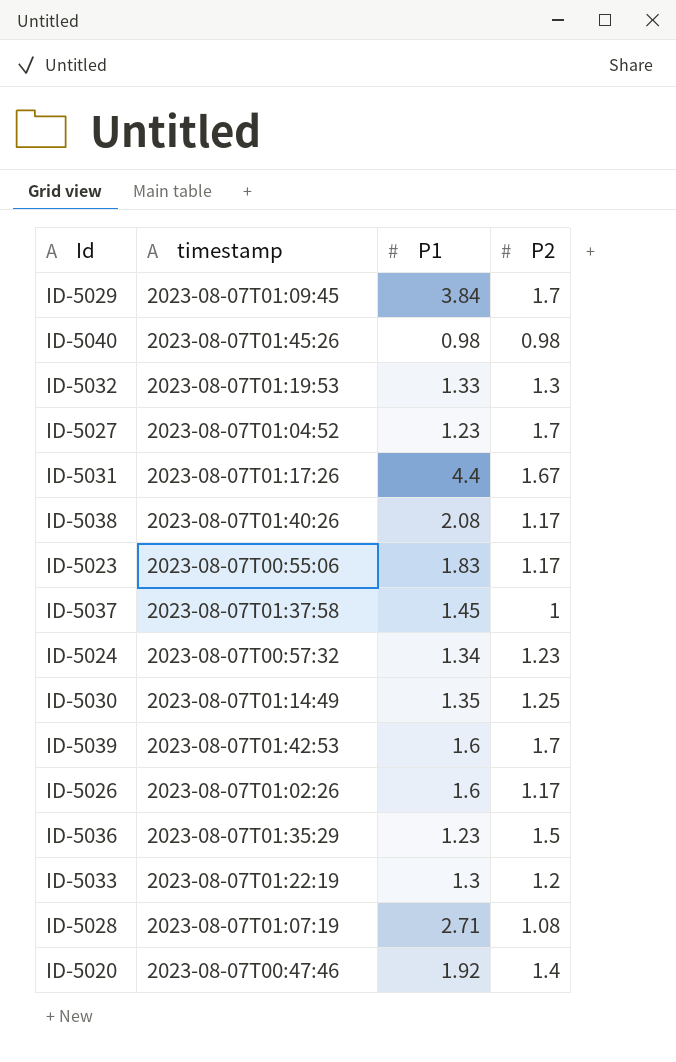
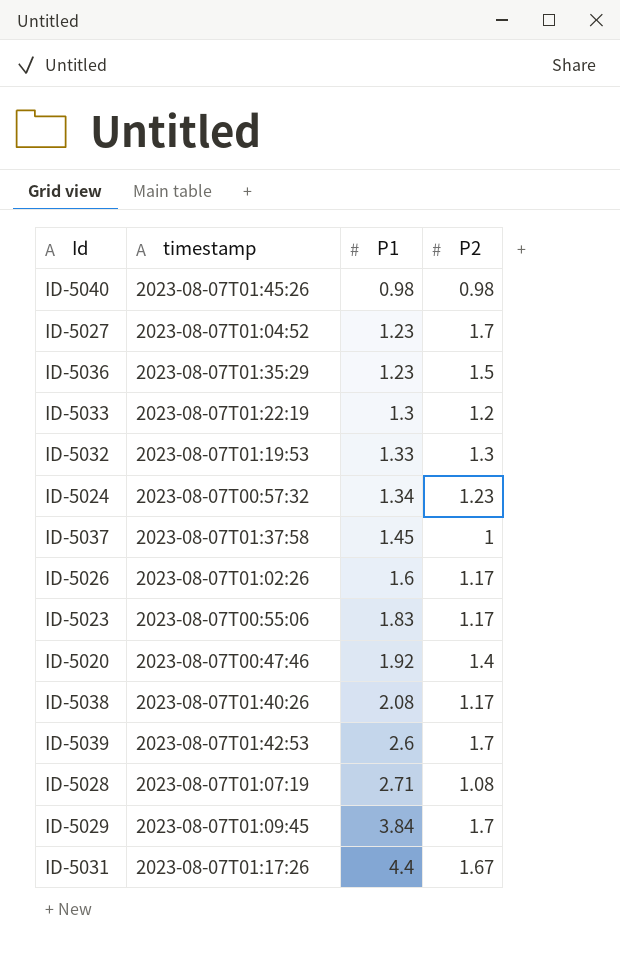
row order: none -> P1 ascending
row ID-5030: 2023-08-07T01:14:49 | 1.35 | 1.25 -> none
ID-5039 | P1: 1.6 -> 2.6

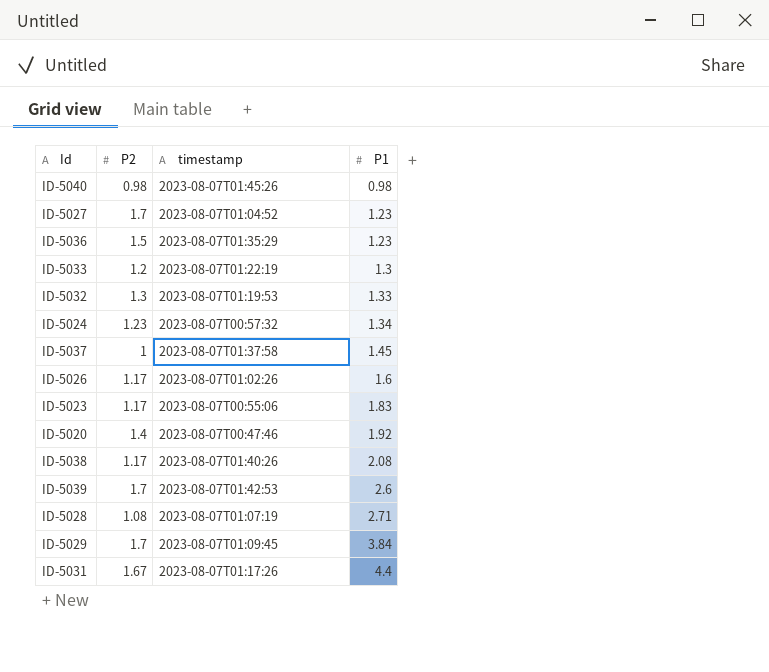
column P2 | position: 4 -> 2

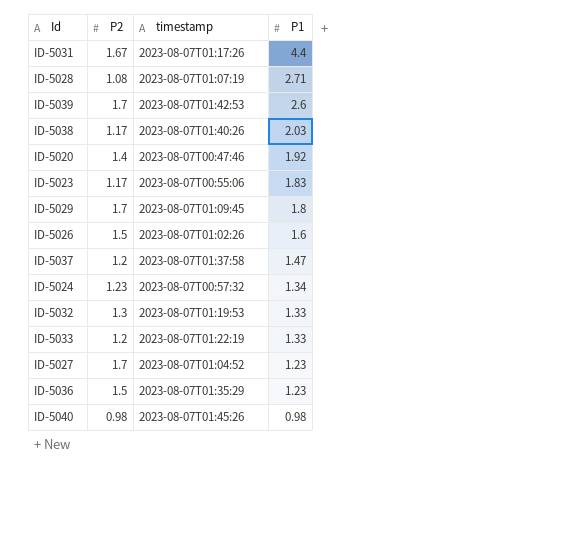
row order: P1 ascending -> P1 descending
ID-5038 | P1: 2.08 -> 2.03
ID-5029 | P1: 3.84 -> 1.8
ID-5026 | P2: 1.17 -> 1.5
ID-5037 | P2: 1 -> 1.2
ID-5037 | P1: 1.45 -> 1.47
ID-5033 | P1: 1.3 -> 1.33

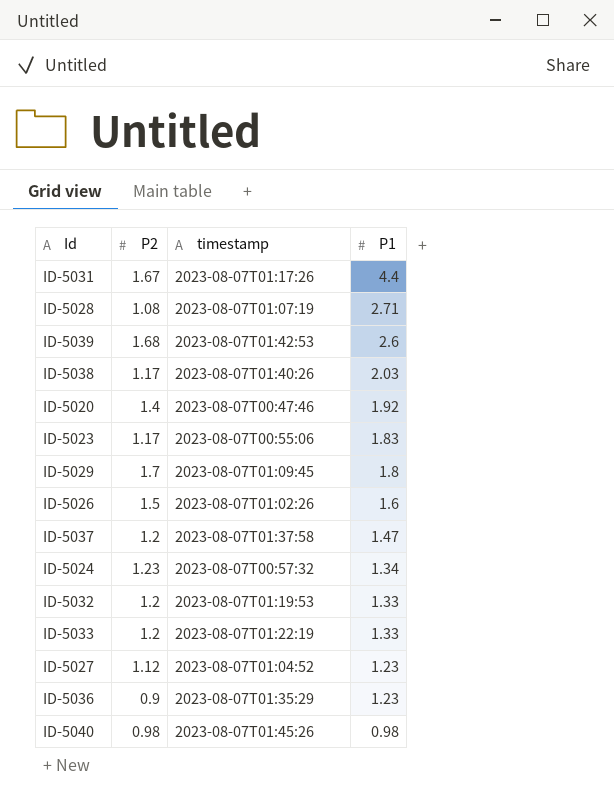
ID-5039 | P2: 1.7 -> 1.68
ID-5032 | P2: 1.3 -> 1.2
ID-5027 | P2: 1.7 -> 1.12
ID-5036 | P2: 1.5 -> 0.9

